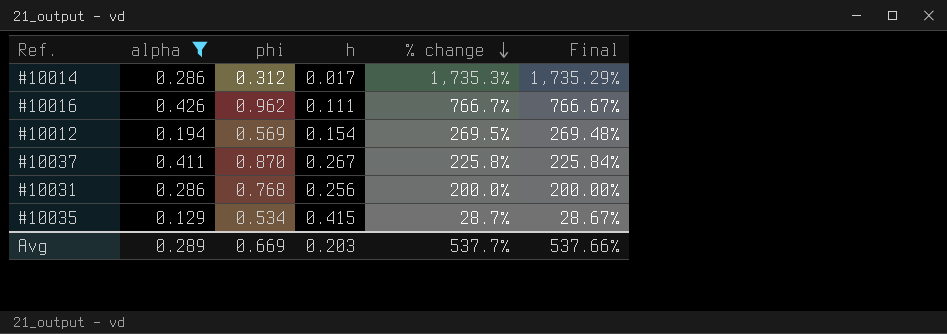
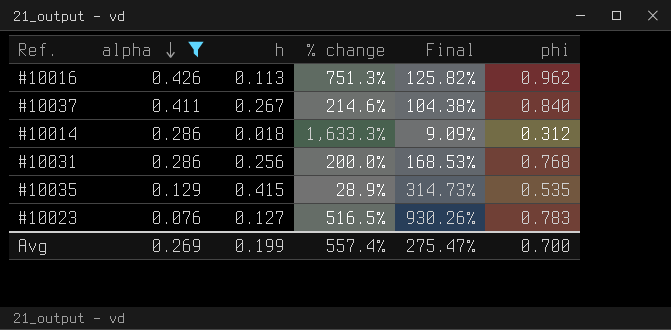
row order: % change descending -> alpha descending
column Final | formula: ([phi] - [h]) / [h] -> ([phi] - [alpha]) / [alpha]
column phi | position: 3 -> 6
row #10012: 0.194 | 0.569 | 0.154 | 269.5% | 269.48% -> none
#10016 | h: 0.111 -> 0.113
#10016 | % change: 766.7% -> 751.3%
#10037 | % change: 225.8% -> 214.6%
#10037 | phi: 0.870 -> 0.840
#10014 | h: 0.017 -> 0.018
#10014 | % change: 1,735.3% -> 1,633.3%
#10035 | % change: 28.7% -> 28.9%
#10035 | phi: 0.534 -> 0.535
row #10023: none -> 0.076 | 0.127 | 516.5% | 930.26% | 0.783
Avg | alpha: 0.289 -> 0.269
Avg | h: 0.203 -> 0.199
Avg | % change: 537.7% -> 557.4%
Avg | Final: 537.66% -> 275.47%
Avg | phi: 0.669 -> 0.700

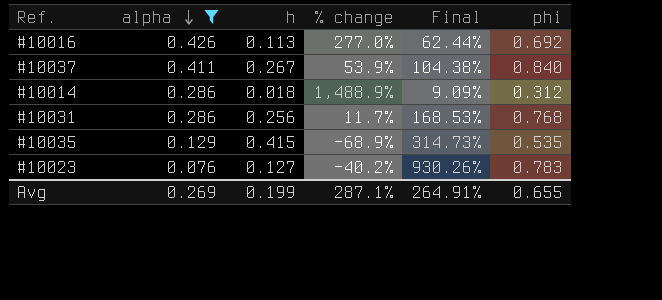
column % change | formula: ([phi] - [h]) / [h] -> ([alpha] - [h]) / [h]
#10016 | Final: 125.82% -> 62.44%
#10016 | phi: 0.962 -> 0.692
Avg | % change: 557.4% -> 287.1%
Avg | Final: 275.47% -> 264.91%
Avg | phi: 0.700 -> 0.655

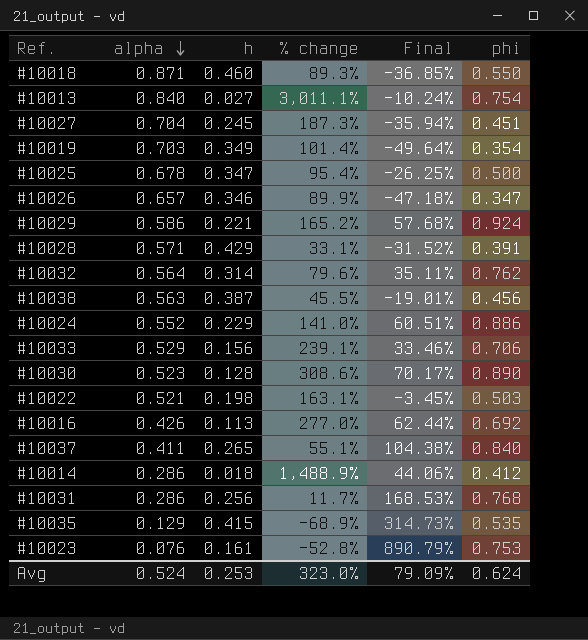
filter: alpha <= 0.426 -> none
#10037 | h: 0.267 -> 0.265
#10037 | % change: 53.9% -> 55.1%
#10014 | Final: 9.09% -> 44.06%
#10014 | phi: 0.312 -> 0.412
#10023 | h: 0.127 -> 0.161
#10023 | % change: -40.2% -> -52.8%
#10023 | Final: 930.26% -> 890.79%
#10023 | phi: 0.783 -> 0.753
Avg | alpha: 0.269 -> 0.524
Avg | h: 0.199 -> 0.253
Avg | % change: 287.1% -> 323.0%
Avg | Final: 264.91% -> 79.09%
Avg | phi: 0.655 -> 0.624

